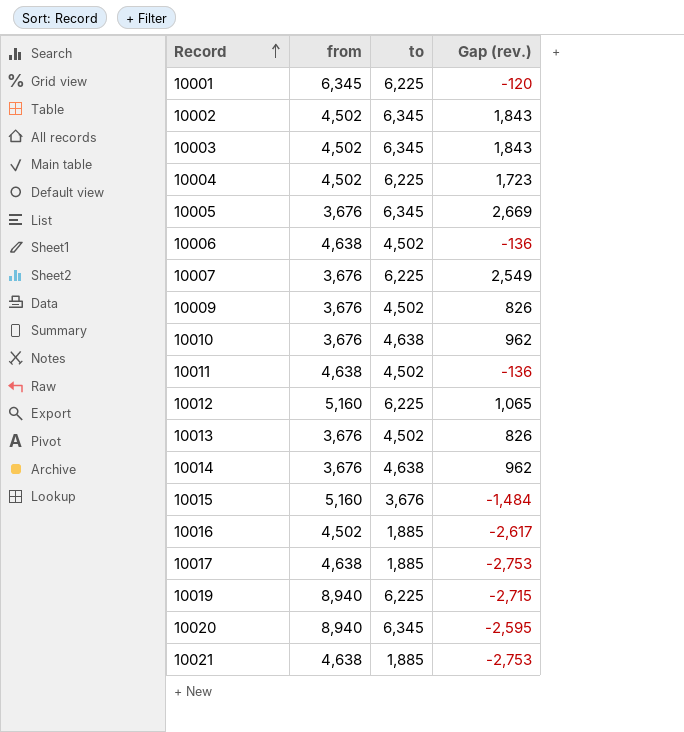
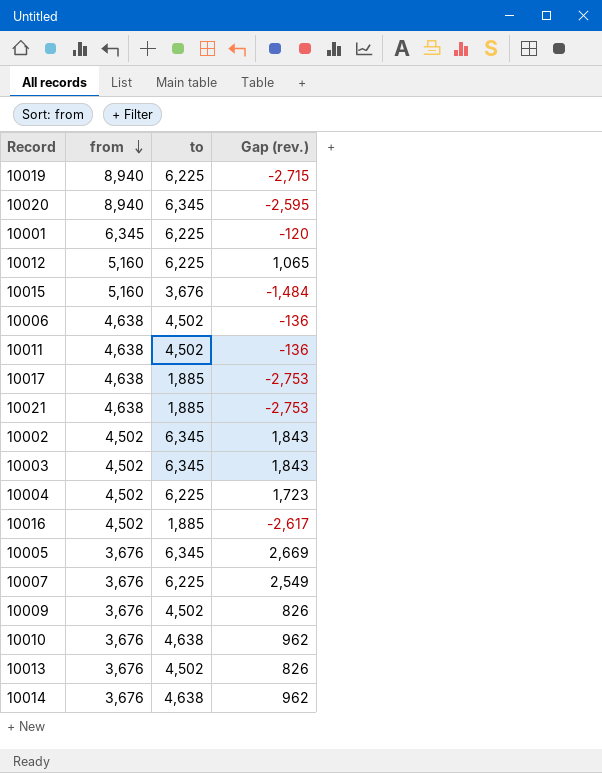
row order: Record ascending -> from descending

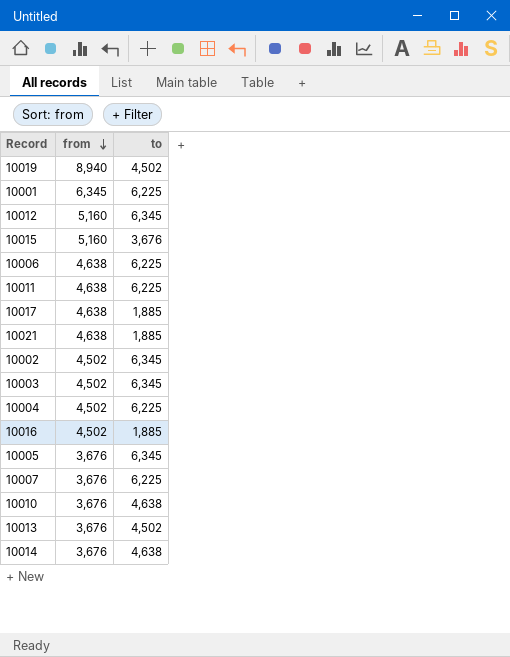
column Gap (rev.) | formula: [to] - [from] -> none
row 10020: 8,940 | 6,345 | -2,595 -> none
row 10009: 3,676 | 4,502 | 826 -> none
10019 | to: 6,225 -> 4,502
10012 | to: 6,225 -> 6,345
10006 | to: 4,502 -> 6,225
10011 | to: 4,502 -> 6,225

